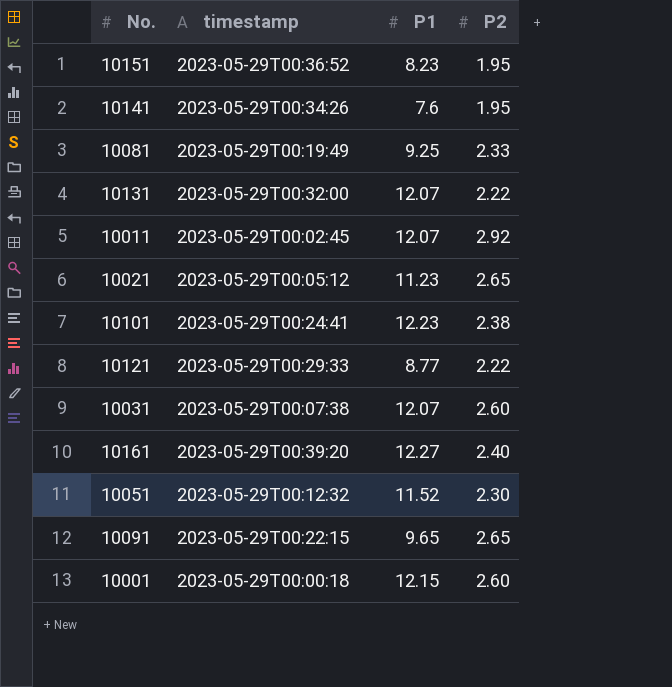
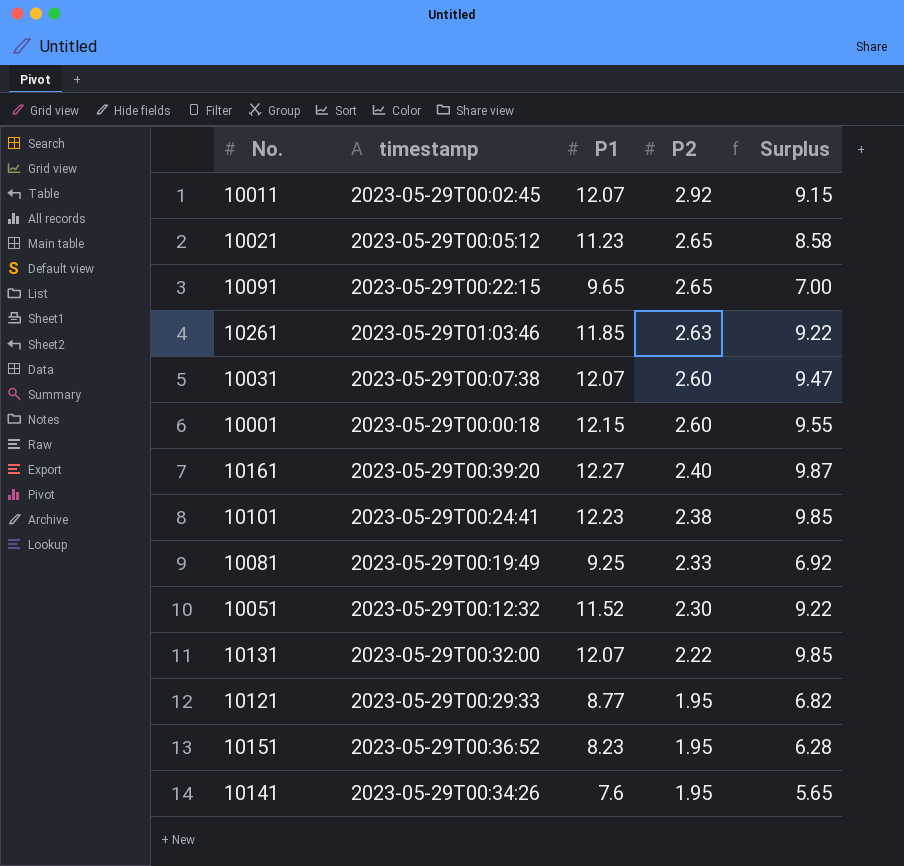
row order: none -> P2 descending
column Surplus | formula: none -> [P1] - [P2]
row 10261: none -> 2023-05-29T01:03:46 | 11.85 | 2.63 | 9.22
10121 | P2: 2.22 -> 1.95

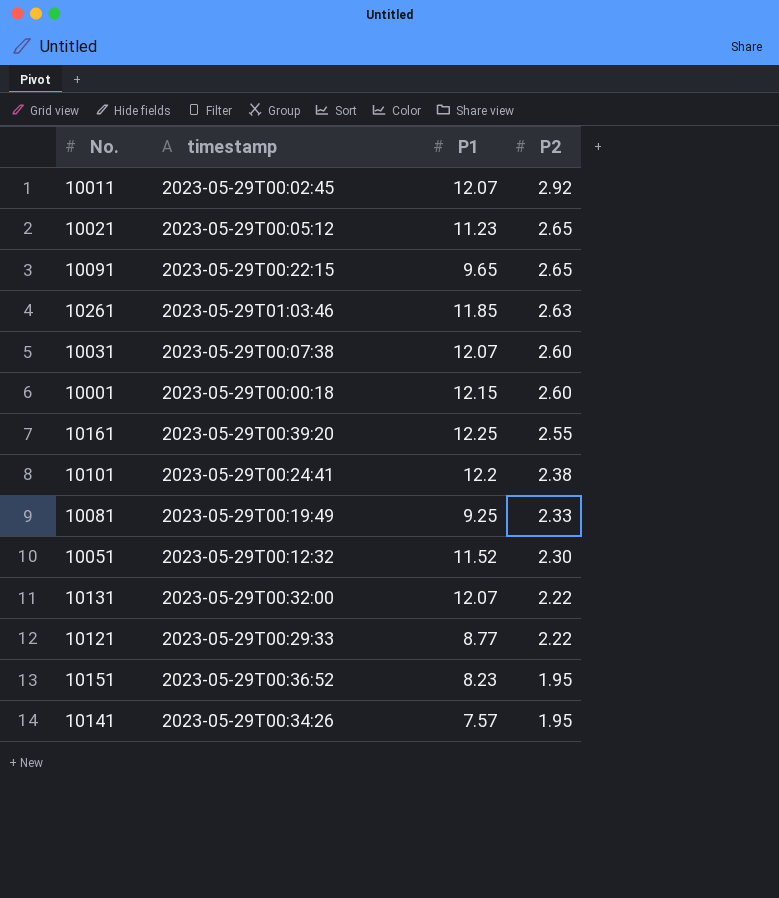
column Surplus | formula: [P1] - [P2] -> none
10161 | P1: 12.27 -> 12.25
10161 | P2: 2.40 -> 2.55
10101 | P1: 12.23 -> 12.2
10121 | P2: 1.95 -> 2.22
10141 | P1: 7.6 -> 7.57

